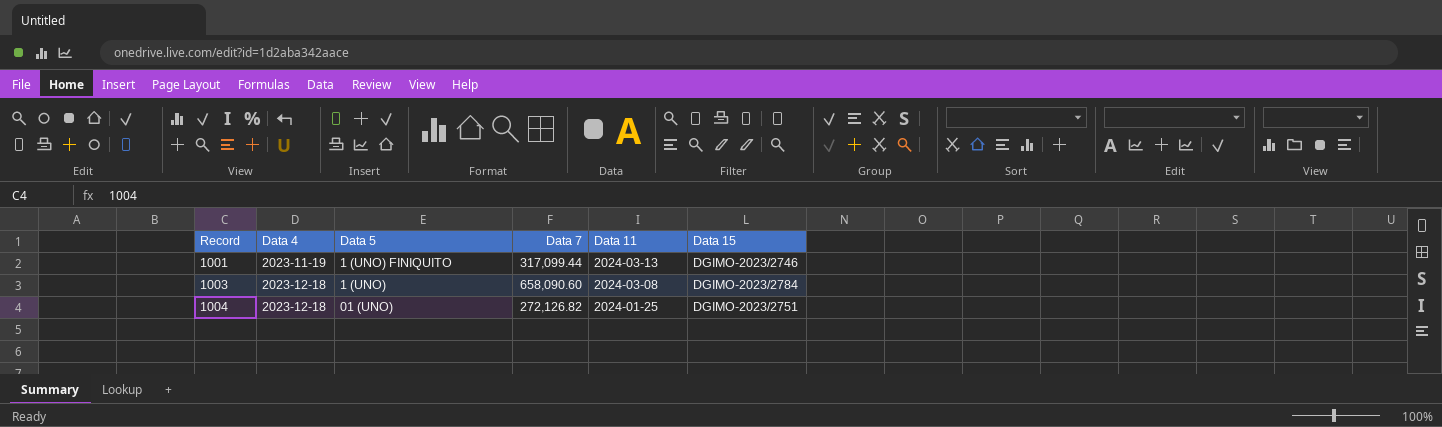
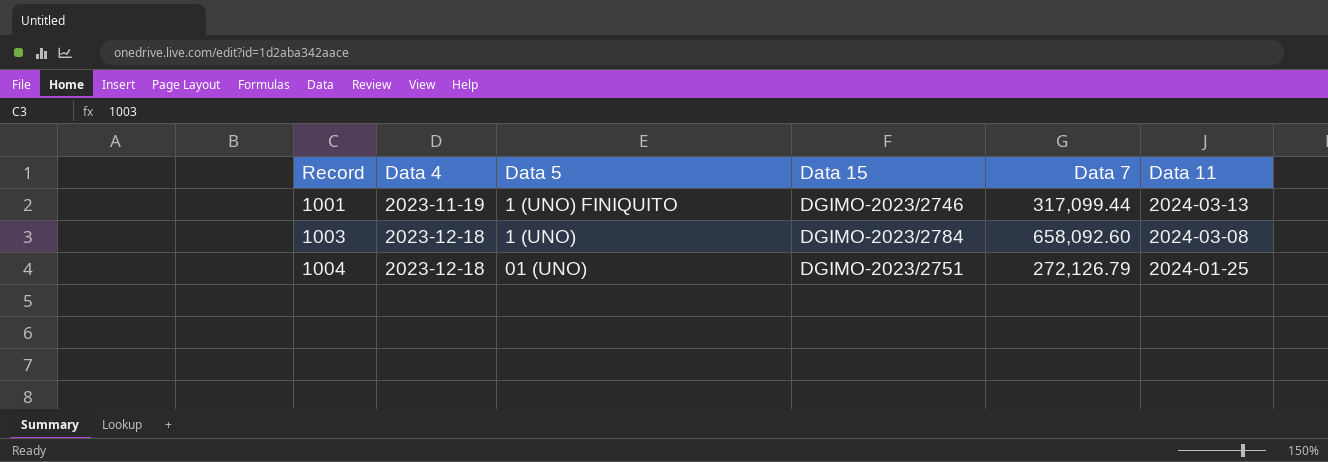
column Data 15 | position: 6 -> 4
1003 | Data 7: 658,090.60 -> 658,092.60
1004 | Data 7: 272,126.82 -> 272,126.79

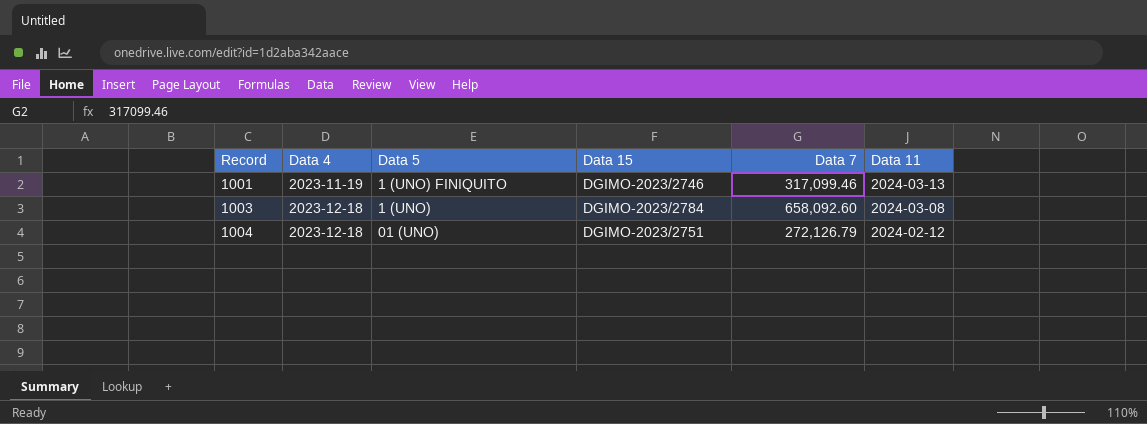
1001 | Data 7: 317,099.44 -> 317,099.46
1004 | Data 11: 2024-01-25 -> 2024-02-12

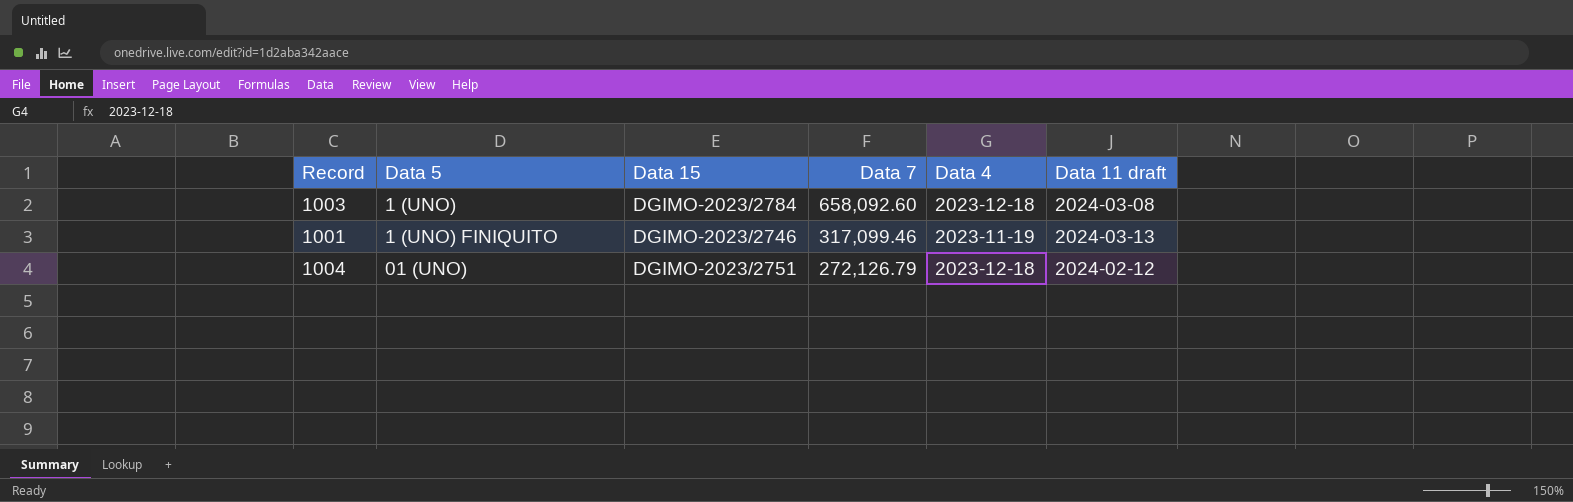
row order: Record ascending -> Data 7 descending
column Data 4 | position: 2 -> 5
column name: Data 11 -> Data 11 draft

